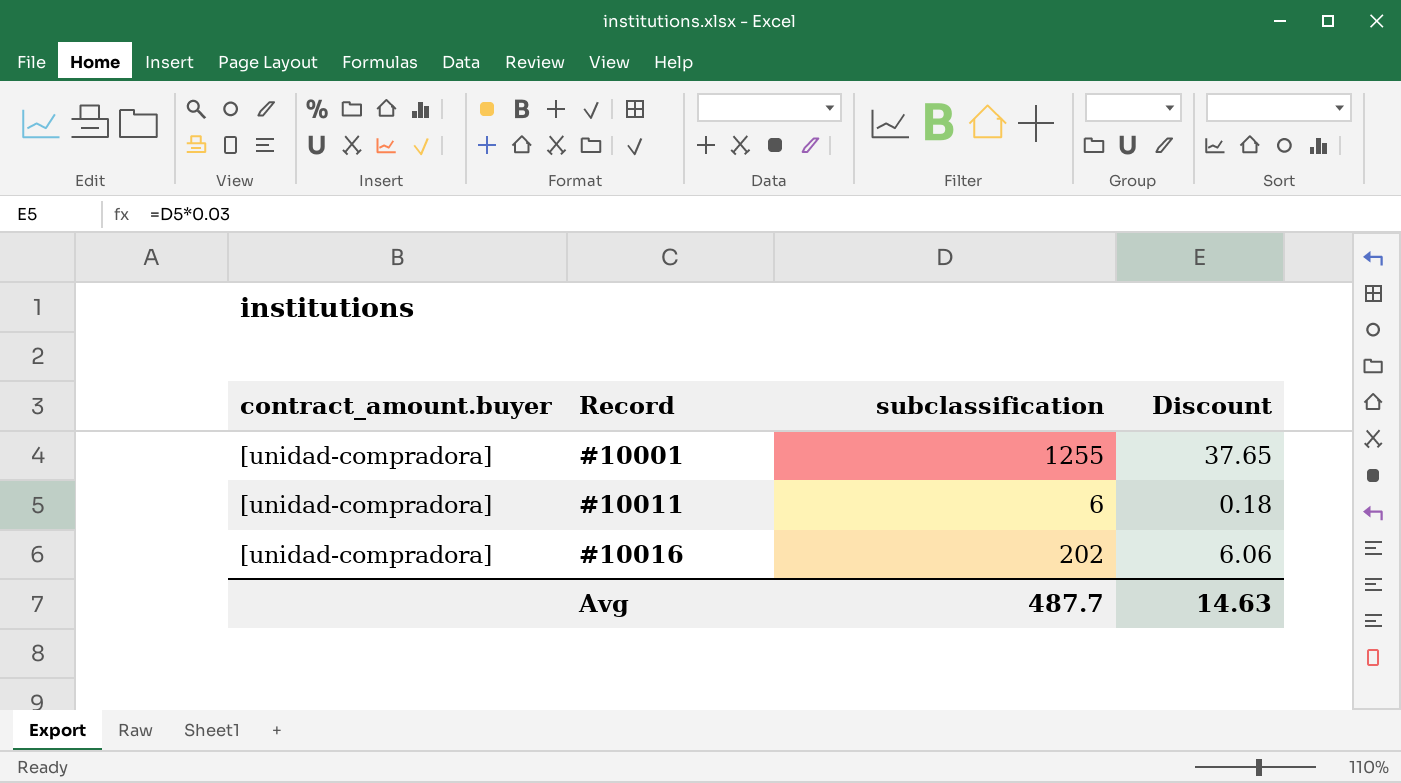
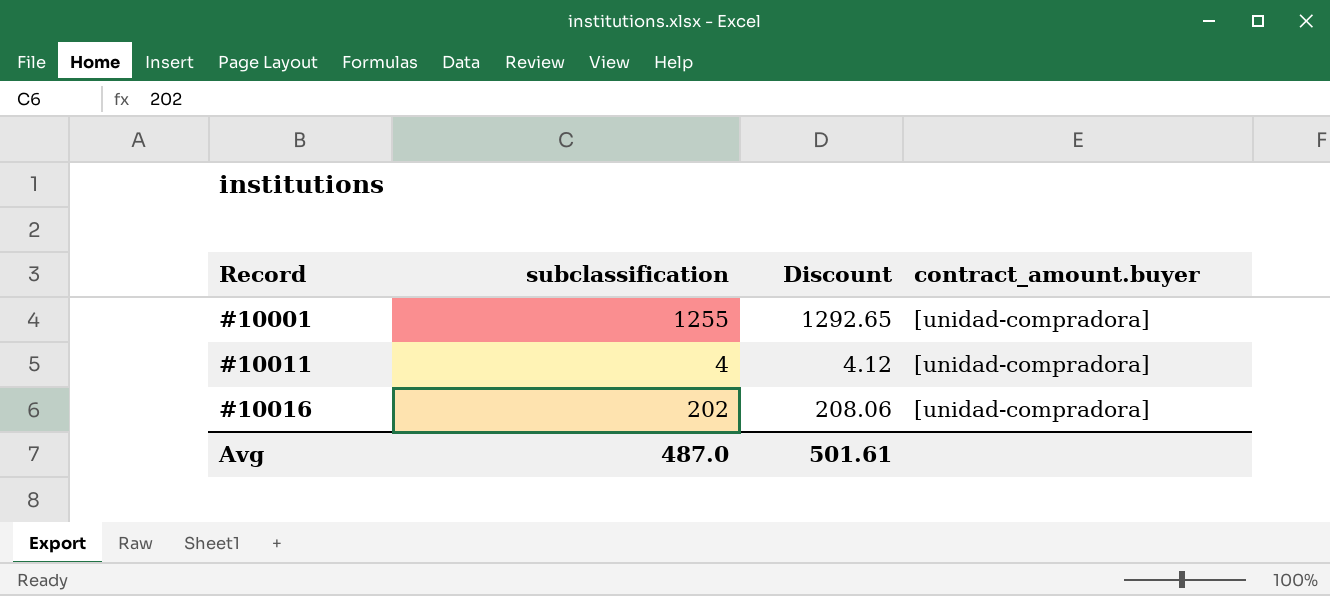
column Discount | formula: [subclassification] * 0.03 -> [subclassification] * 1.03
column contract_amount.buyer | position: 1 -> 4
#10011 | subclassification: 6 -> 4
Avg | subclassification: 487.7 -> 487.0
Avg | Discount: 14.63 -> 501.61

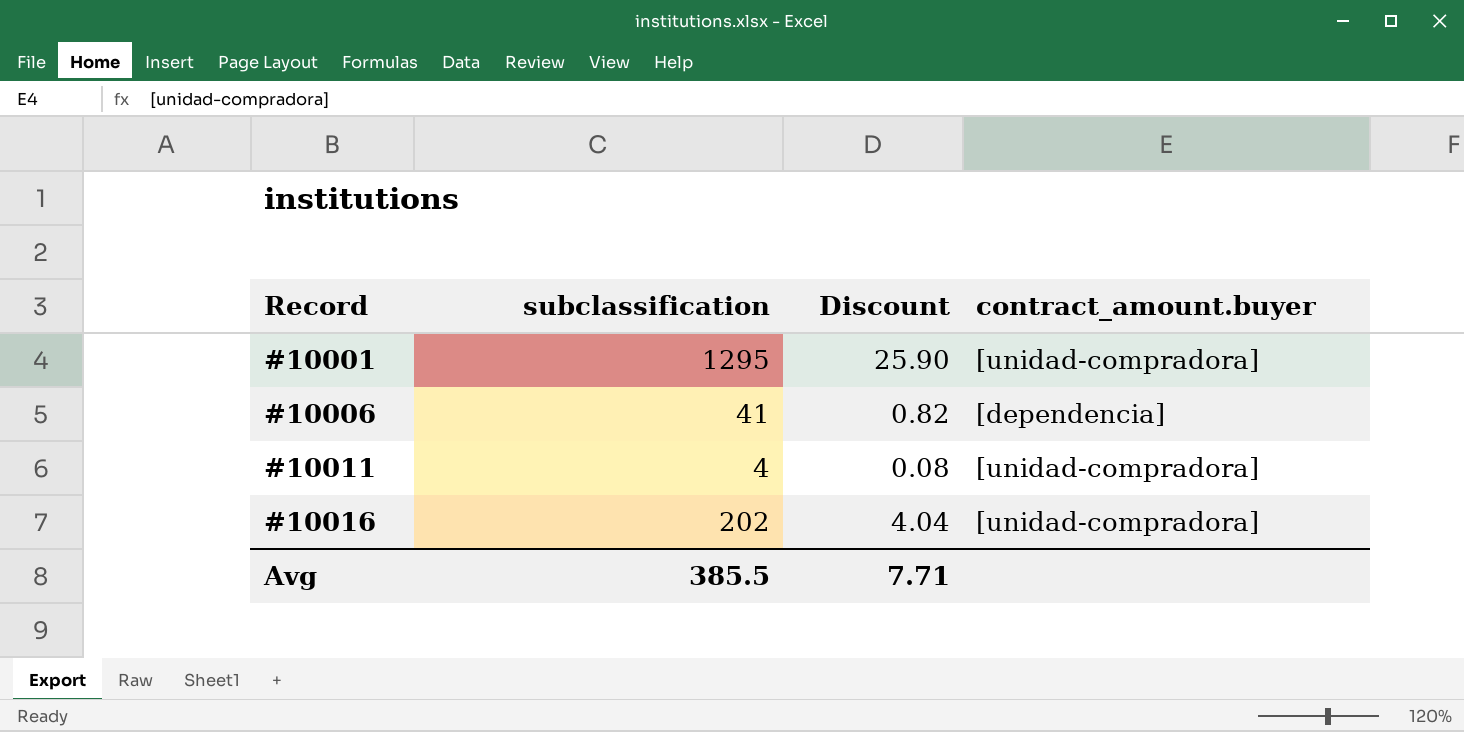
column Discount | formula: [subclassification] * 1.03 -> [subclassification] * 0.02
#10001 | subclassification: 1255 -> 1295
row #10006: none -> 41 | 0.82 | [dependencia]
Avg | subclassification: 487.0 -> 385.5
Avg | Discount: 501.61 -> 7.71

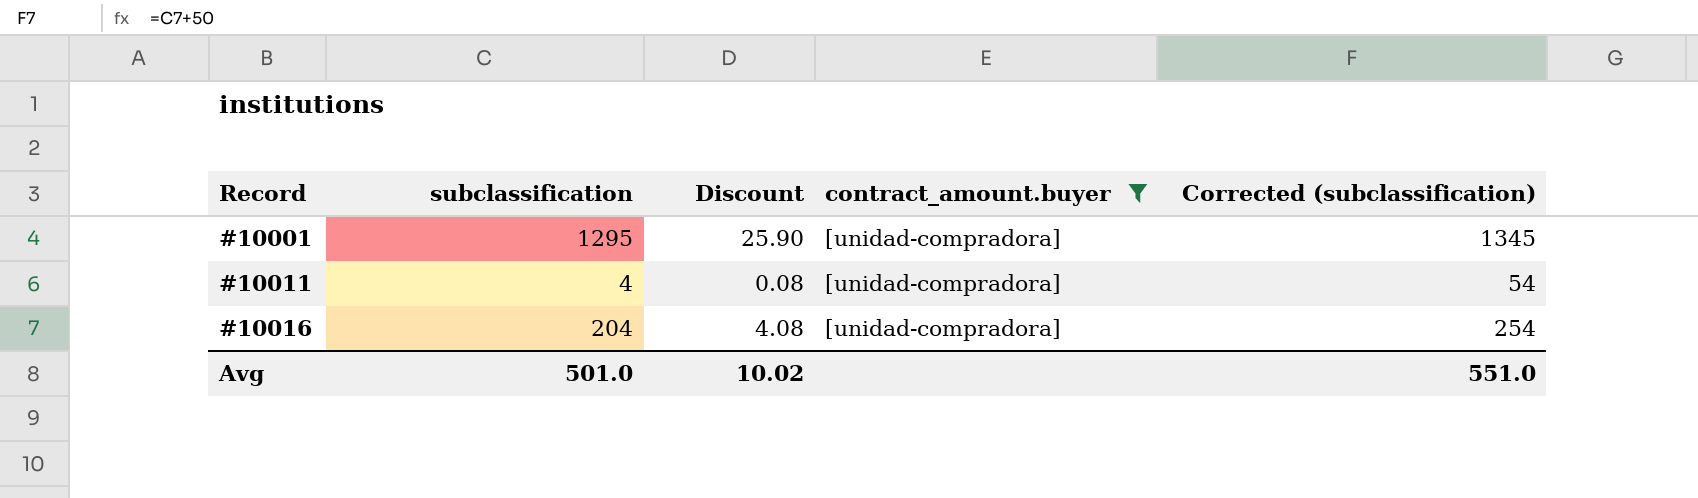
filter: none -> contract_amount.buyer = [unidad-compradora]
column Corrected (subclassification) | formula: none -> [subclassification] + 50
#10016 | subclassification: 202 -> 204
#10016 | Discount: 4.04 -> 4.08
Avg | subclassification: 385.5 -> 501.0
Avg | Discount: 7.71 -> 10.02

